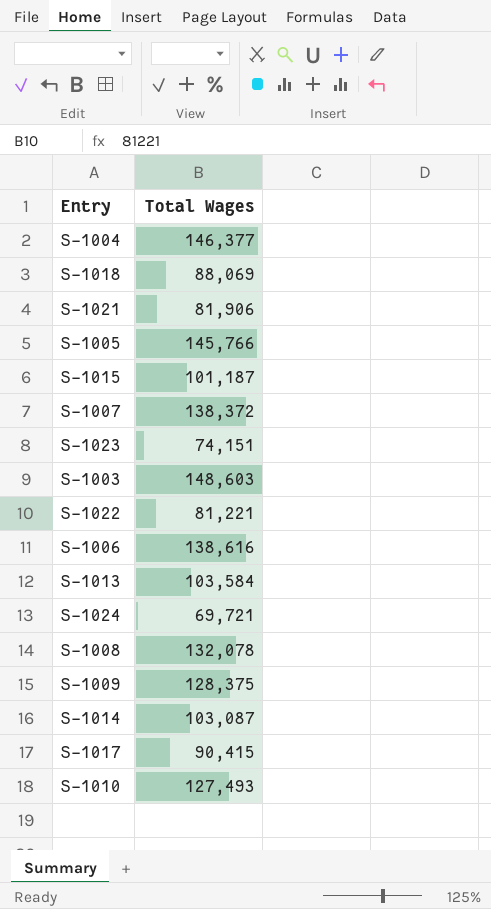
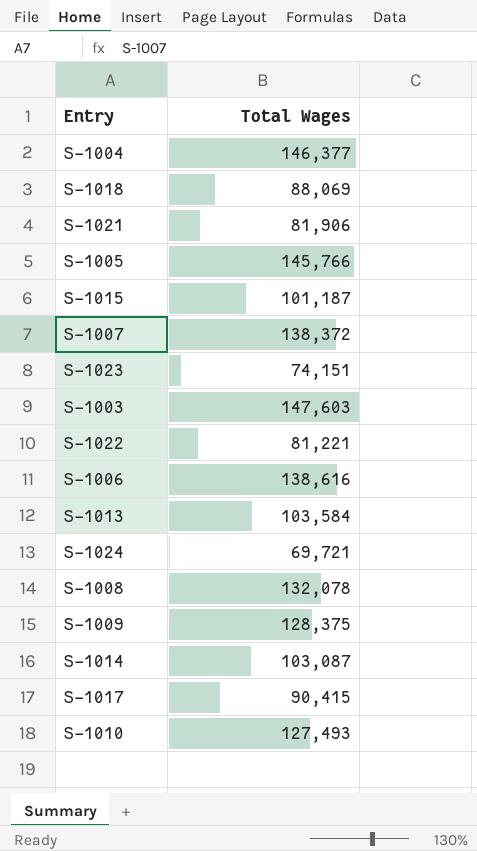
S-1003 | Total Wages: 148,603 -> 147,603

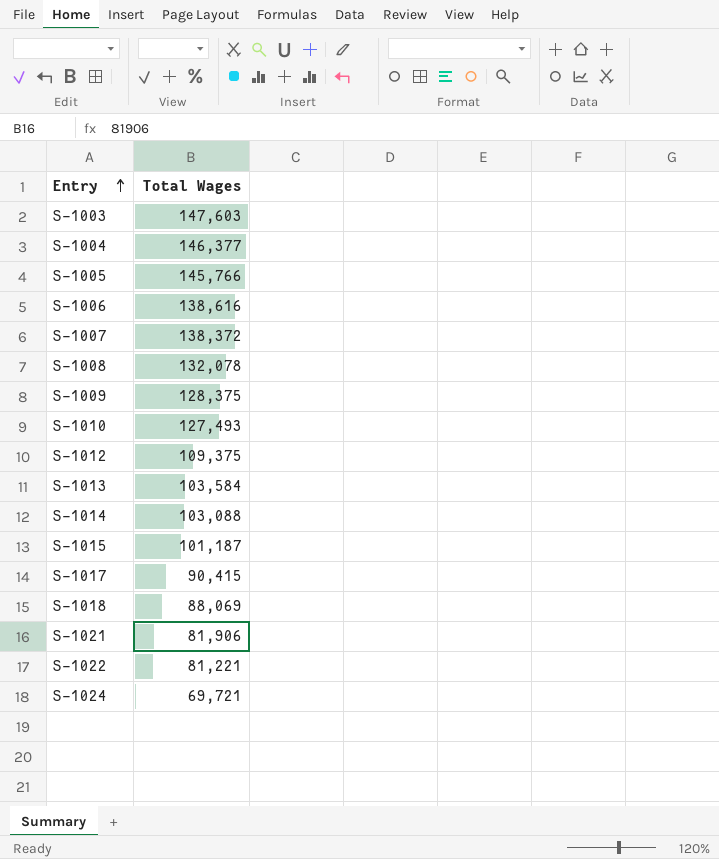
row order: none -> Entry ascending
row S-1023: 74,151 -> none
row S-1012: none -> 109,375
S-1014 | Total Wages: 103,087 -> 103,088

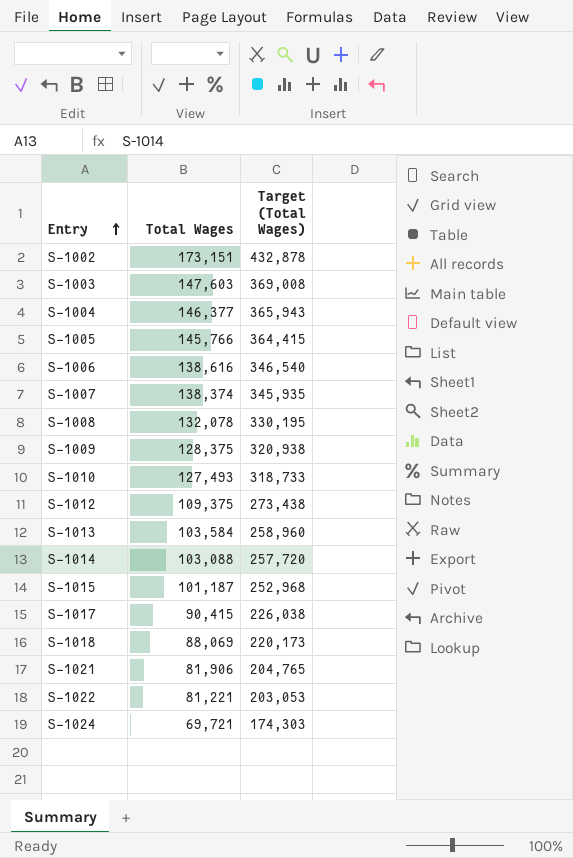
column Target (Total Wages) | formula: none -> [Total Wages] * 2.5
row S-1002: none -> 173,151 | 432,878
S-1007 | Total Wages: 138,372 -> 138,374

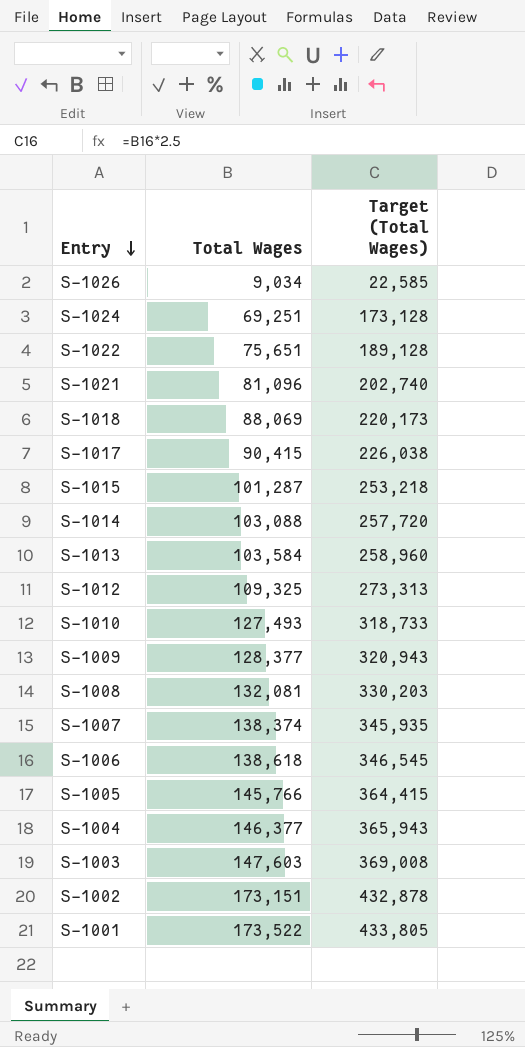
row order: Entry ascending -> Entry descending
row S-1026: none -> 9,034 | 22,585
S-1024 | Total Wages: 69,721 -> 69,251
S-1024 | Target (Total Wages): 174,303 -> 173,128
S-1022 | Total Wages: 81,221 -> 75,651
S-1022 | Target (Total Wages): 203,053 -> 189,128
S-1021 | Total Wages: 81,906 -> 81,096
S-1021 | Target (Total Wages): 204,765 -> 202,740
S-1015 | Total Wages: 101,187 -> 101,287
S-1015 | Target (Total Wages): 252,968 -> 253,218
S-1012 | Total Wages: 109,375 -> 109,325
S-1012 | Target (Total Wages): 273,438 -> 273,313
S-1009 | Total Wages: 128,375 -> 128,377
S-1009 | Target (Total Wages): 320,938 -> 320,943
S-1008 | Total Wages: 132,078 -> 132,081
S-1008 | Target (Total Wages): 330,195 -> 330,203
S-1006 | Total Wages: 138,616 -> 138,618
S-1006 | Target (Total Wages): 346,540 -> 346,545
row S-1001: none -> 173,522 | 433,805

